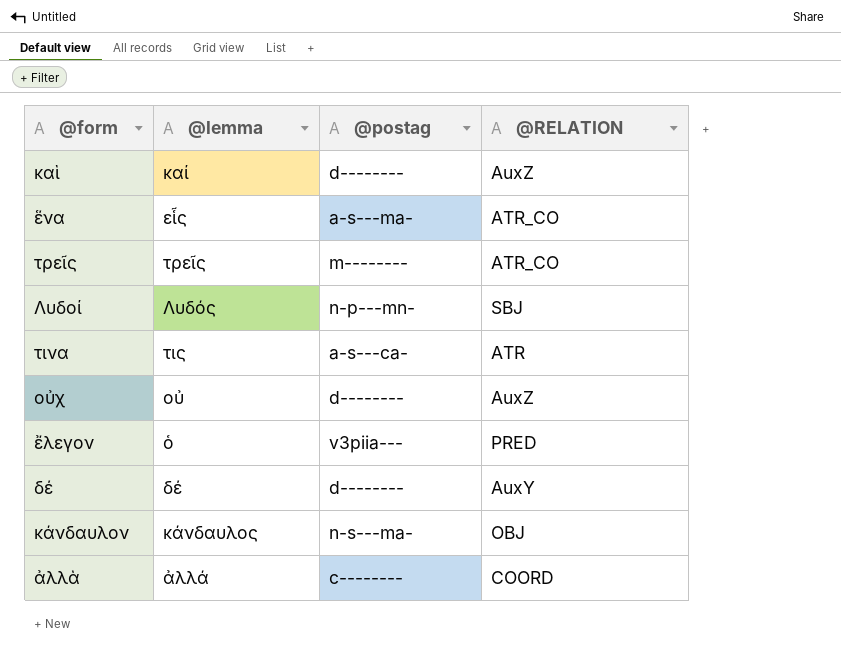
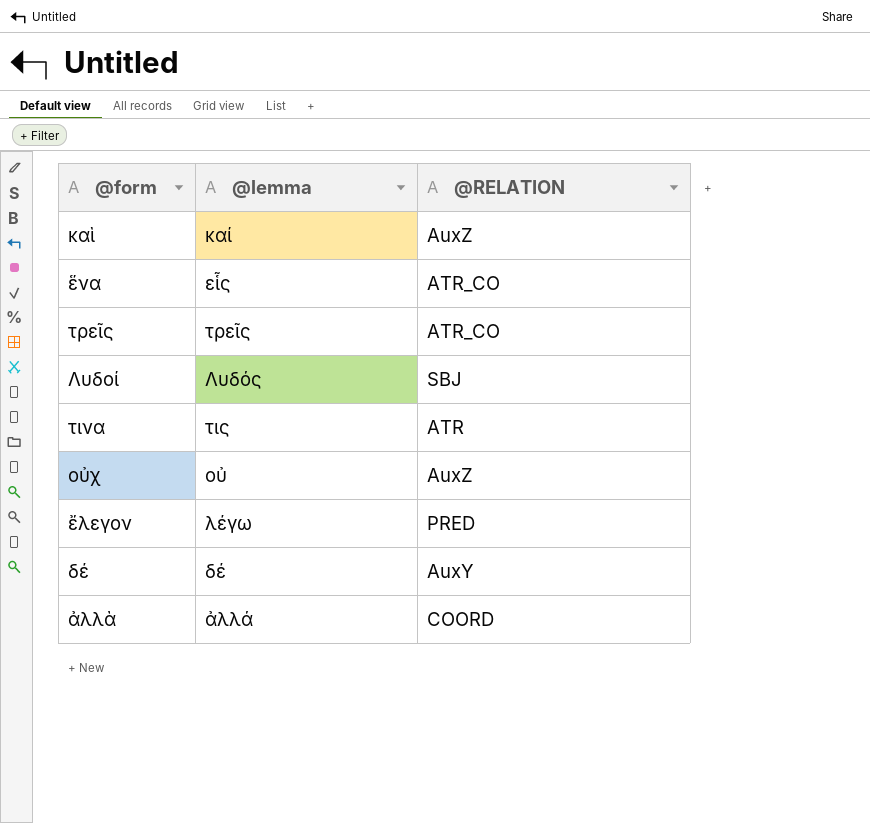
column @postag | position: 3 -> none
row κάνδαυλον: κάνδαυλος | n-s---ma- | OBJ -> none
ἔλεγον | @lemma: ὁ -> λέγω

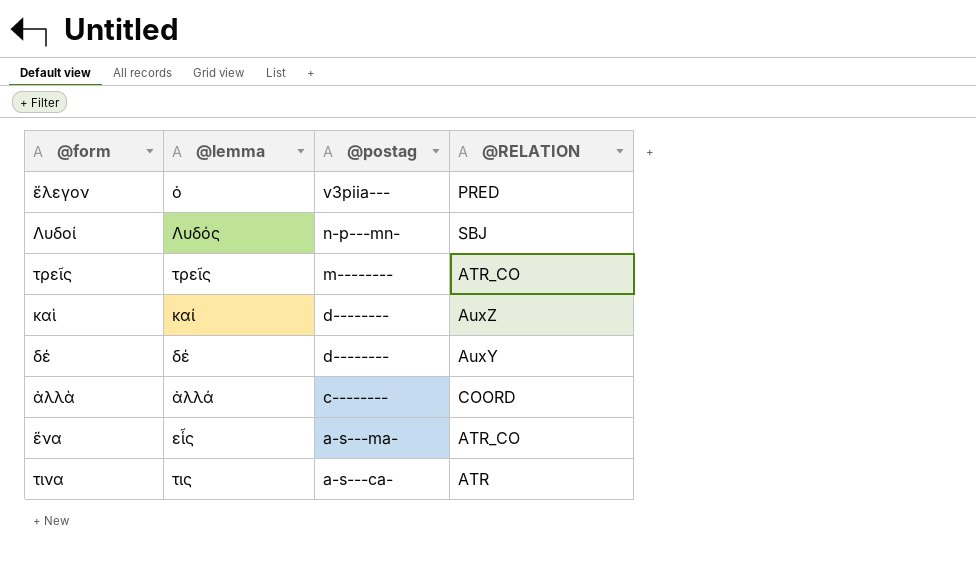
row order: none -> @postag descending
column @postag | position: none -> 3
row οὐχ: οὐ | AuxZ -> none
ἔλεγον | @lemma: λέγω -> ὁ

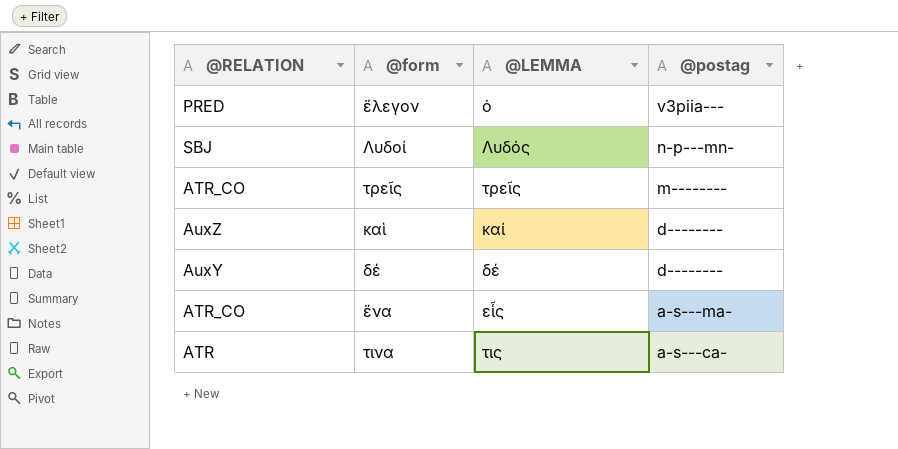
column @RELATION | position: 4 -> 1
column name: @lemma -> @LEMMA
row ἀλλὰ: ἀλλά | c-------- | COORD -> none

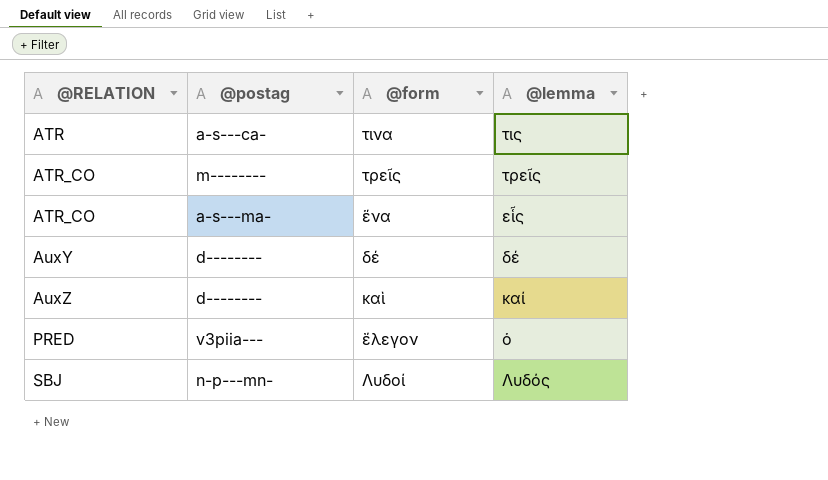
row order: @postag descending -> @RELATION ascending
column @postag | position: 4 -> 2
column name: @LEMMA -> @lemma

